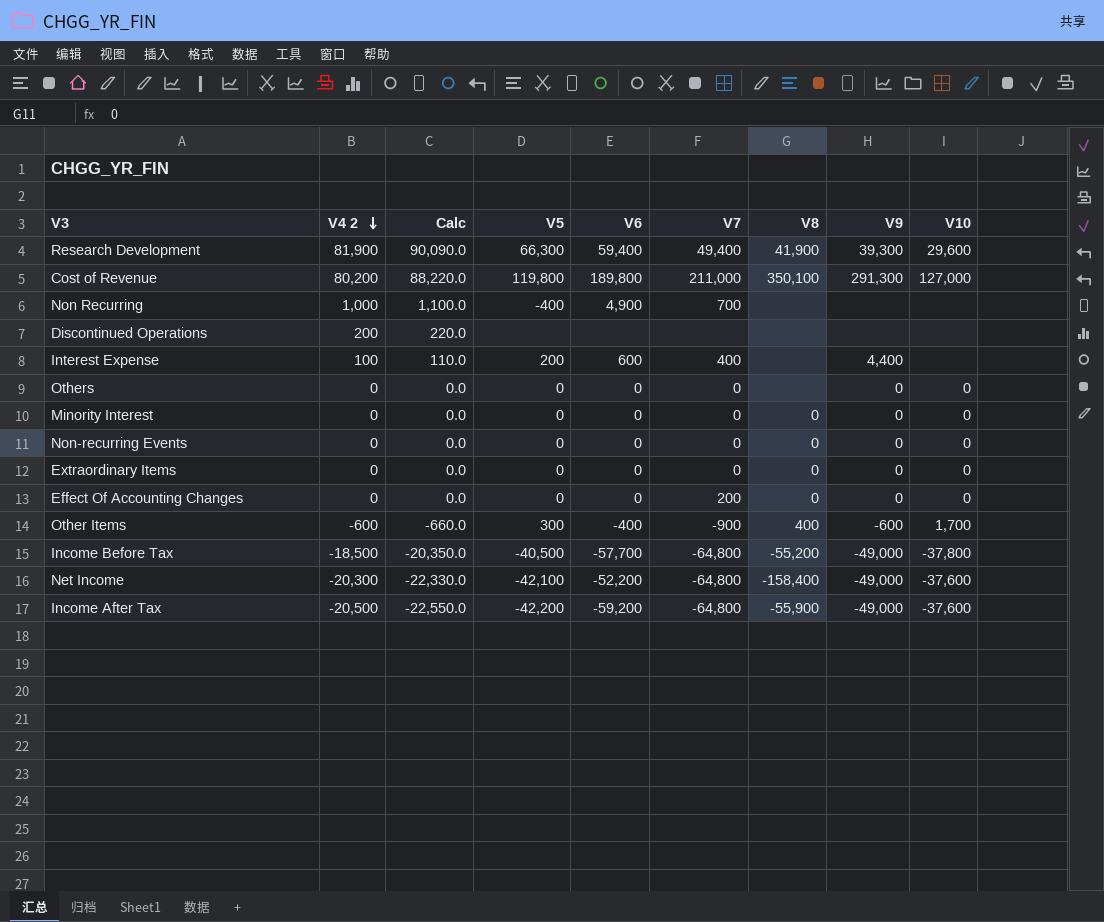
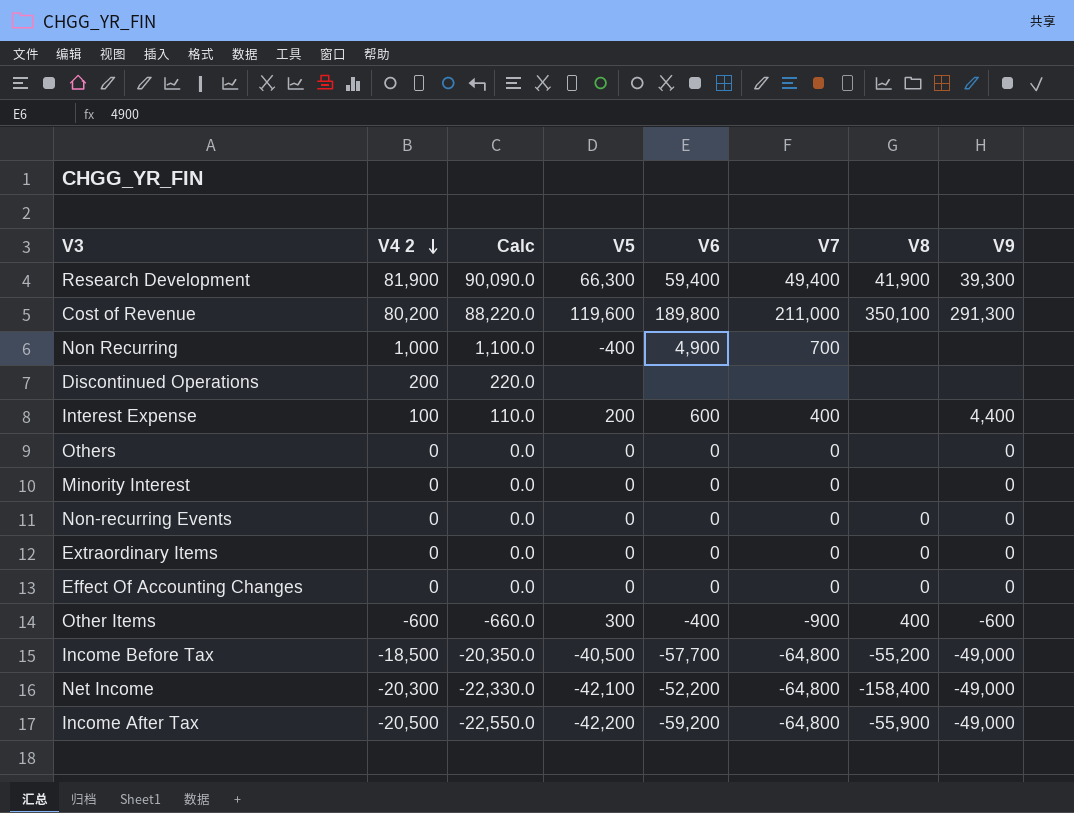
column V10 | position: 9 -> none
Cost of Revenue | V5: 119,800 -> 119,600
Minority Interest | V8: 0 -> none
Effect Of Accounting Changes | V7: 200 -> 0

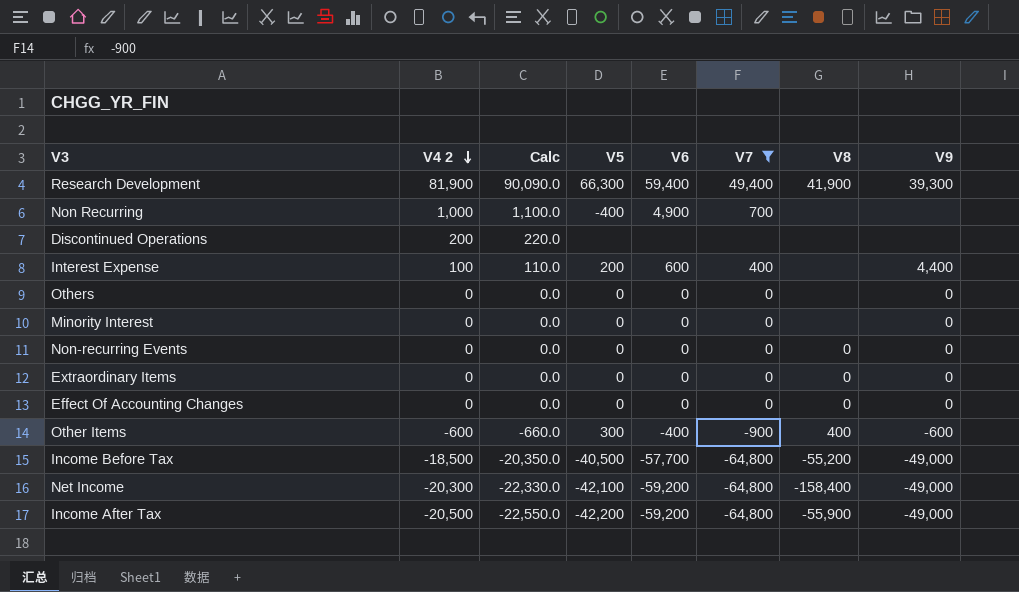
filter: none -> V7 != 211,000
Net Income | V6: -52,200 -> -59,200

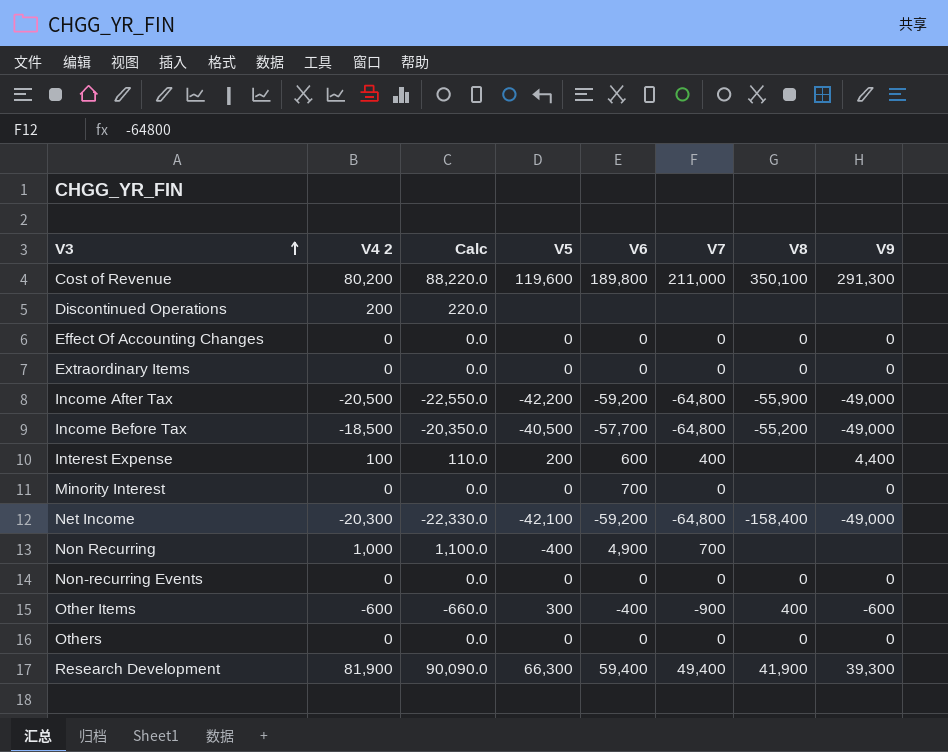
filter: V7 != 211,000 -> none
row order: V4 2 descending -> V3 ascending
Minority Interest | V6: 0 -> 700
Others | V8: none -> 0

